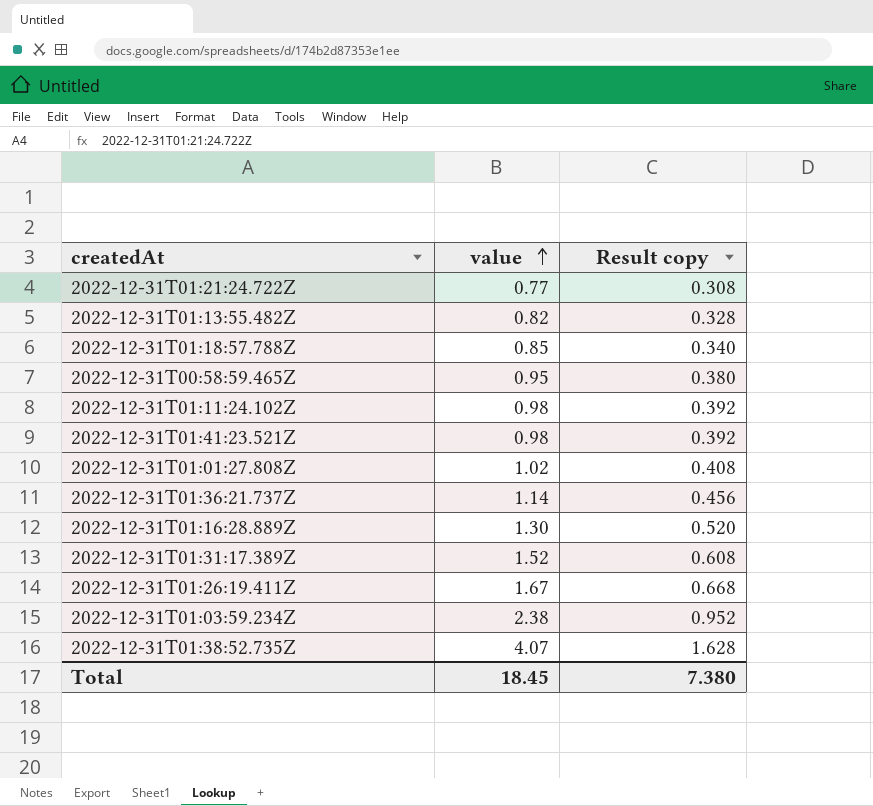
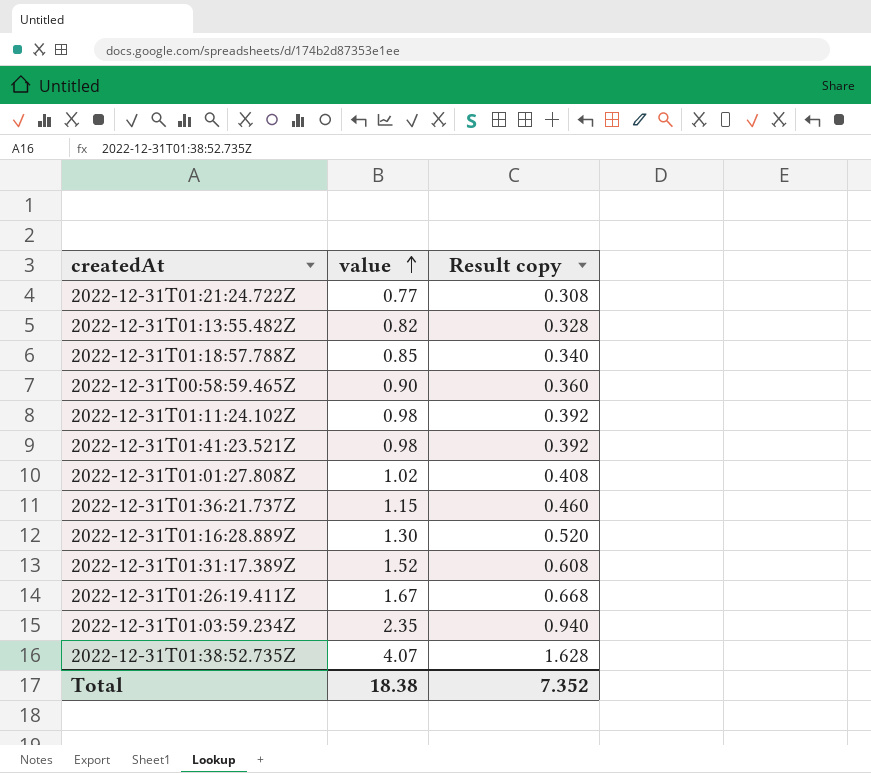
2022-12-31T00:58:59.465Z | value: 0.95 -> 0.90
2022-12-31T00:58:59.465Z | Result copy: 0.380 -> 0.360
2022-12-31T01:36:21.737Z | value: 1.14 -> 1.15
2022-12-31T01:36:21.737Z | Result copy: 0.456 -> 0.460
2022-12-31T01:03:59.234Z | value: 2.38 -> 2.35
2022-12-31T01:03:59.234Z | Result copy: 0.952 -> 0.940
Total | value: 18.45 -> 18.38
Total | Result copy: 7.380 -> 7.352

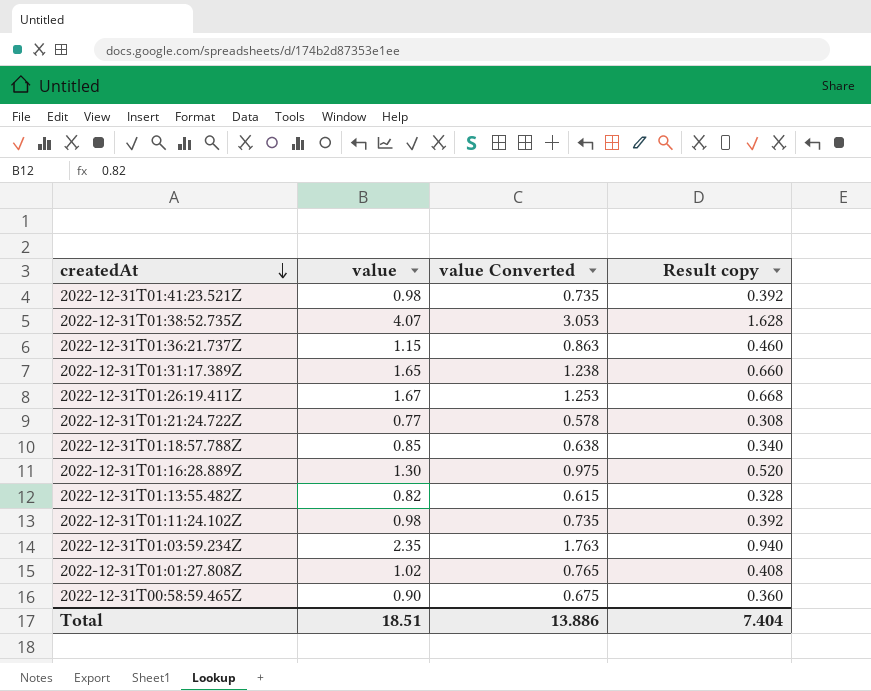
row order: value ascending -> createdAt descending
column value Converted | formula: none -> [value] * 0.75
2022-12-31T01:31:17.389Z | value: 1.52 -> 1.65
2022-12-31T01:31:17.389Z | Result copy: 0.608 -> 0.660
Total | value: 18.38 -> 18.51
Total | Result copy: 7.352 -> 7.404

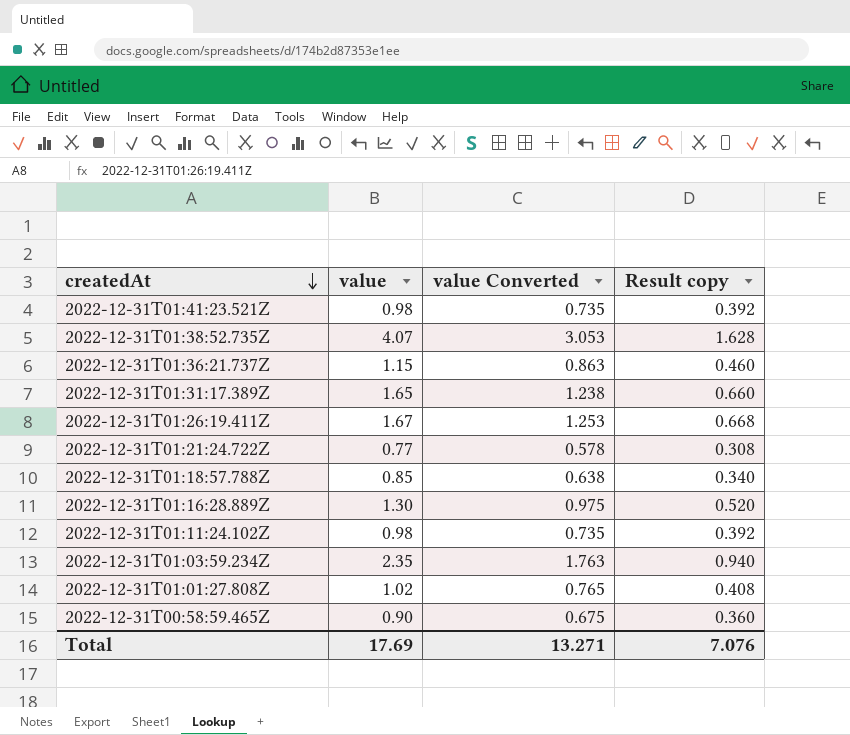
row 2022-12-31T01:13:55.482Z: 0.82 | 0.615 | 0.328 -> none
Total | value: 18.51 -> 17.69
Total | value Converted: 13.886 -> 13.271
Total | Result copy: 7.404 -> 7.076

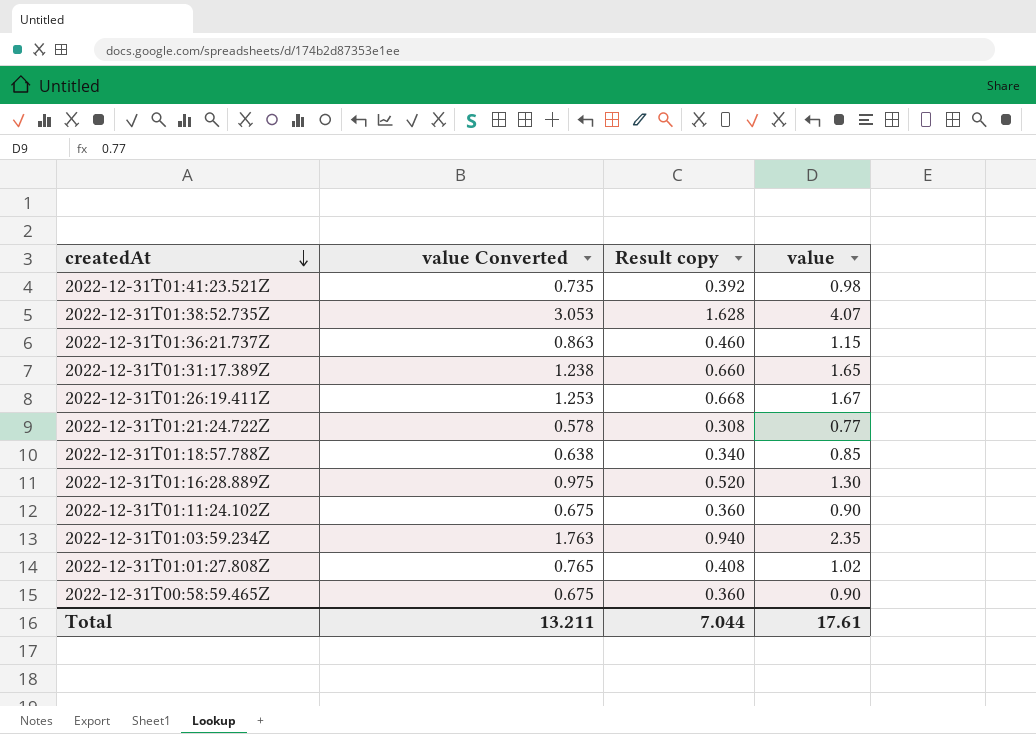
column value | position: 2 -> 4
2022-12-31T01:11:24.102Z | value Converted: 0.735 -> 0.675
2022-12-31T01:11:24.102Z | Result copy: 0.392 -> 0.360
2022-12-31T01:11:24.102Z | value: 0.98 -> 0.90
Total | value Converted: 13.271 -> 13.211
Total | Result copy: 7.076 -> 7.044
Total | value: 17.69 -> 17.61

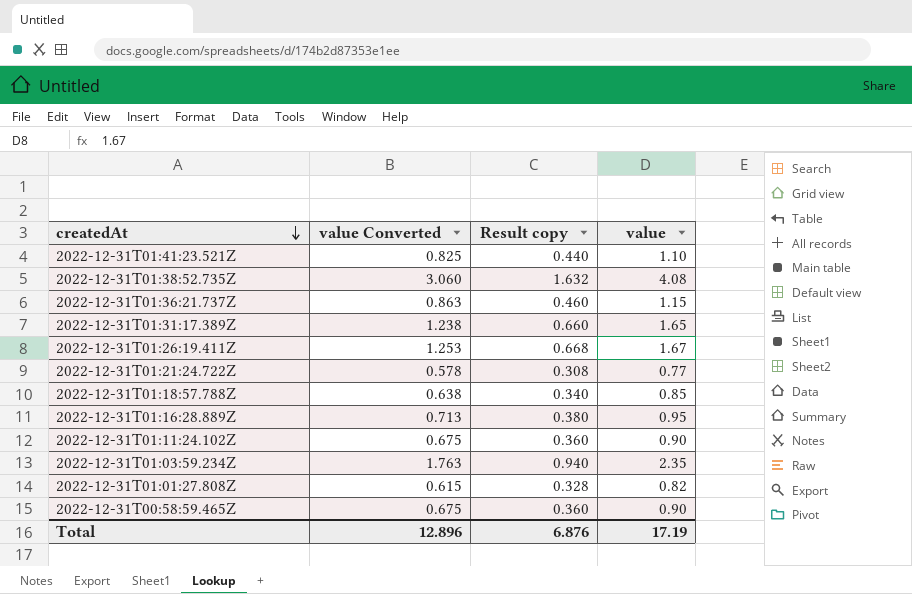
2022-12-31T01:41:23.521Z | value Converted: 0.735 -> 0.825
2022-12-31T01:41:23.521Z | Result copy: 0.392 -> 0.440
2022-12-31T01:41:23.521Z | value: 0.98 -> 1.10
2022-12-31T01:38:52.735Z | value Converted: 3.053 -> 3.060
2022-12-31T01:38:52.735Z | Result copy: 1.628 -> 1.632
2022-12-31T01:38:52.735Z | value: 4.07 -> 4.08
2022-12-31T01:16:28.889Z | value Converted: 0.975 -> 0.713
2022-12-31T01:16:28.889Z | Result copy: 0.520 -> 0.380
2022-12-31T01:16:28.889Z | value: 1.30 -> 0.95
2022-12-31T01:01:27.808Z | value Converted: 0.765 -> 0.615
2022-12-31T01:01:27.808Z | Result copy: 0.408 -> 0.328
2022-12-31T01:01:27.808Z | value: 1.02 -> 0.82
Total | value Converted: 13.211 -> 12.896
Total | Result copy: 7.044 -> 6.876
Total | value: 17.61 -> 17.19

